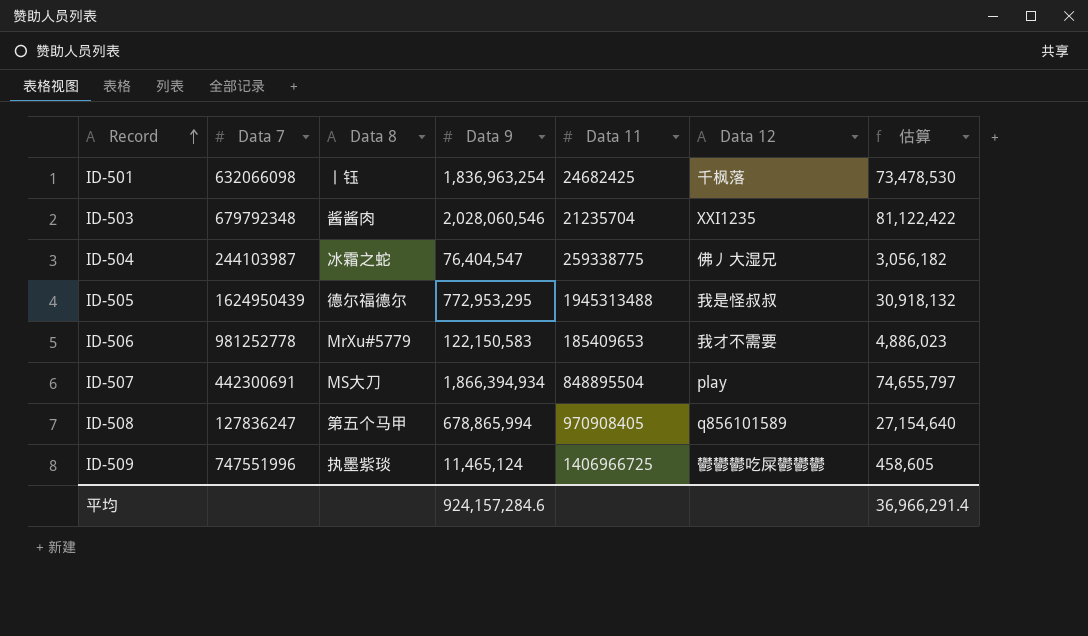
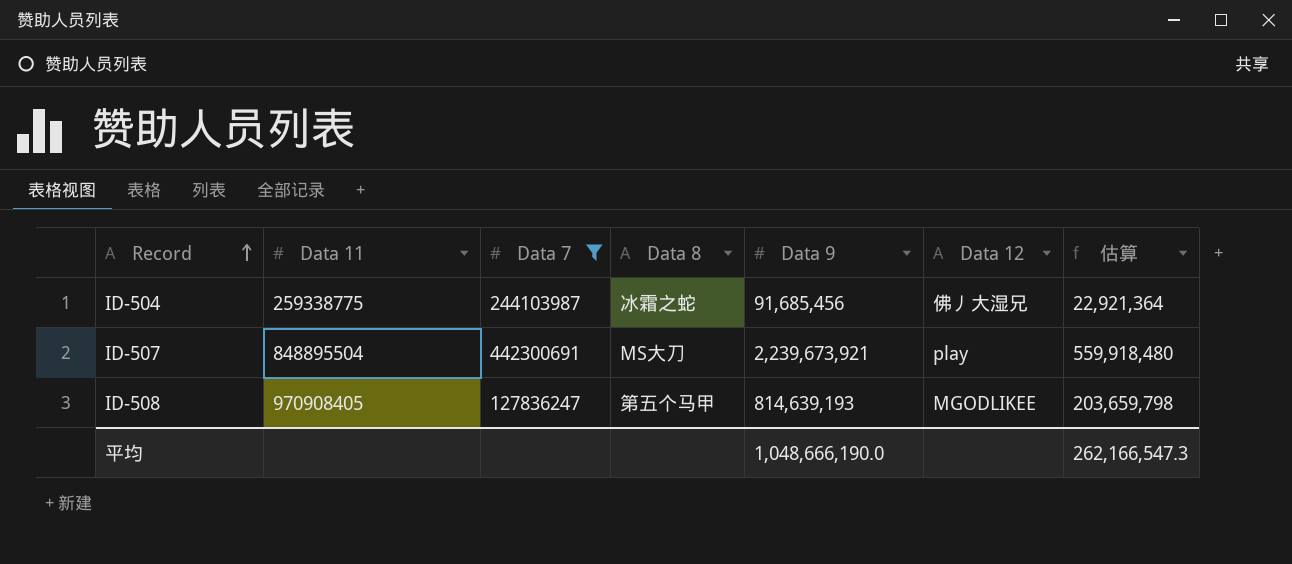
filter: none -> Data 7 <= 442300691
column Data 11 | position: 5 -> 2
column 估算 | formula: [Data 9] * 0.04 -> [Data 9] * 0.25
ID-504 | Data 9: 76,404,547 -> 91,685,456
ID-507 | Data 9: 1,866,394,934 -> 2,239,673,921
ID-508 | Data 9: 678,865,994 -> 814,639,193
ID-508 | Data 12: q856101589 -> MGODLIKEE
平均 | Data 9: 924,157,284.6 -> 1,048,666,190.0
平均 | 估算: 36,966,291.4 -> 262,166,547.3

